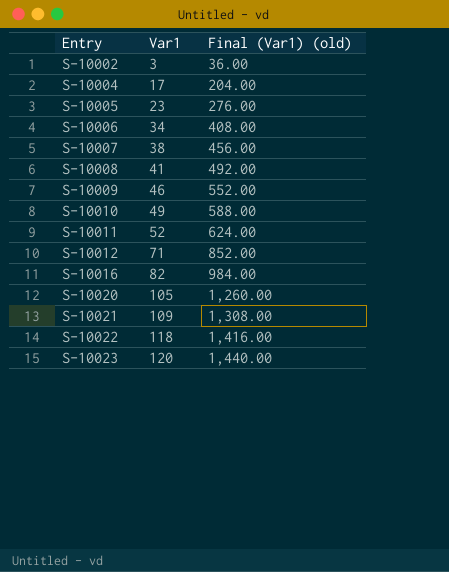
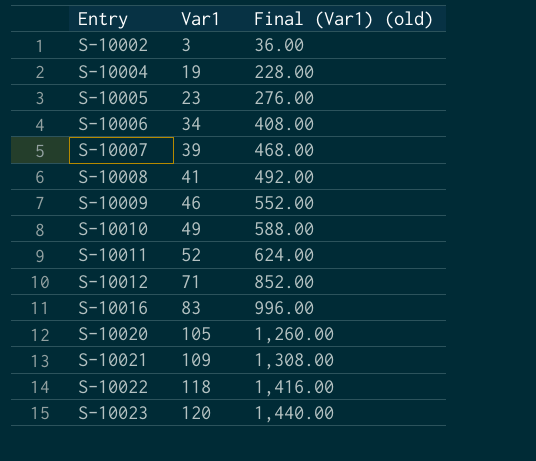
S-10004 | Var1: 17 -> 19
S-10004 | Final (Var1) (old): 204.00 -> 228.00
S-10007 | Var1: 38 -> 39
S-10007 | Final (Var1) (old): 456.00 -> 468.00
S-10016 | Var1: 82 -> 83
S-10016 | Final (Var1) (old): 984.00 -> 996.00

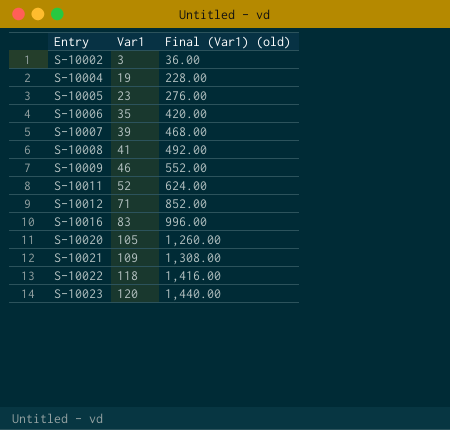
row S-10010: 49 | 588.00 -> none
S-10006 | Var1: 34 -> 35
S-10006 | Final (Var1) (old): 408.00 -> 420.00

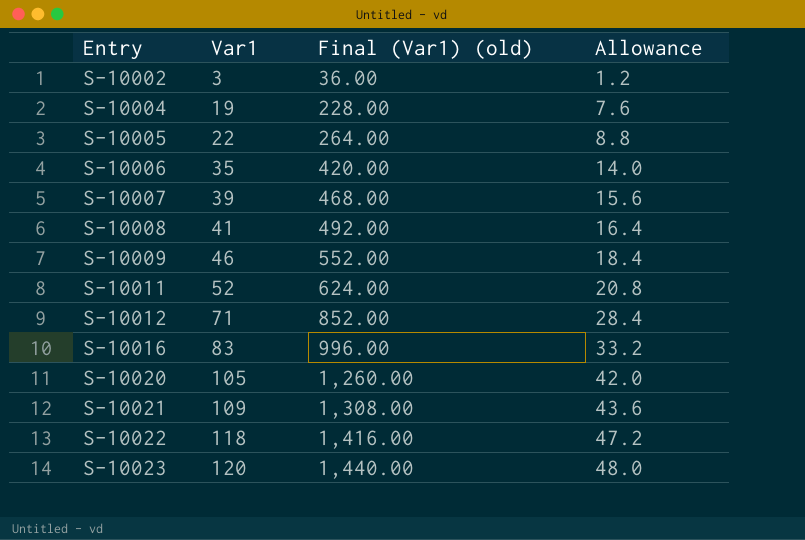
column Allowance | formula: none -> [Var1] * 0.4
S-10005 | Var1: 23 -> 22
S-10005 | Final (Var1) (old): 276.00 -> 264.00

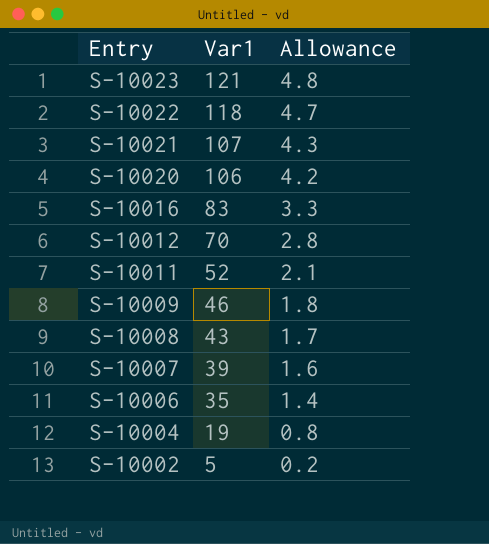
row order: Entry ascending -> Entry descending
column Final (Var1) (old) | formula: [Var1] * 12 -> none
column Allowance | formula: [Var1] * 0.4 -> [Var1] * 0.04
row S-10005: 22 | 264.00 | 8.8 -> none
S-10023 | Var1: 120 -> 121
S-10021 | Var1: 109 -> 107
S-10020 | Var1: 105 -> 106
S-10012 | Var1: 71 -> 70
S-10008 | Var1: 41 -> 43
S-10002 | Var1: 3 -> 5

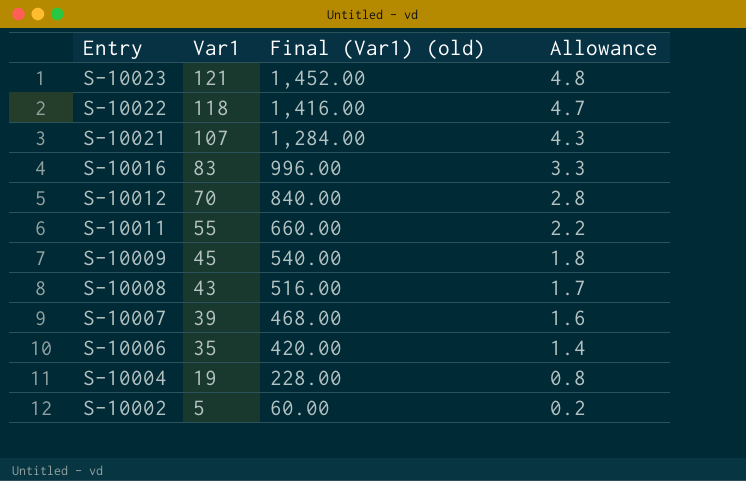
column Final (Var1) (old) | formula: none -> [Var1] * 12
row S-10020: 106 | 4.2 -> none
S-10011 | Var1: 52 -> 55
S-10011 | Allowance: 2.1 -> 2.2
S-10009 | Var1: 46 -> 45

